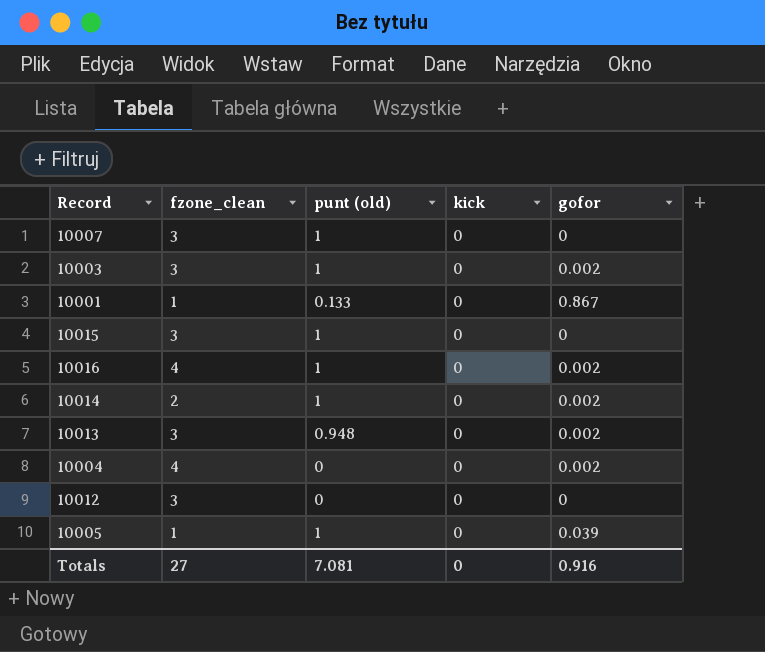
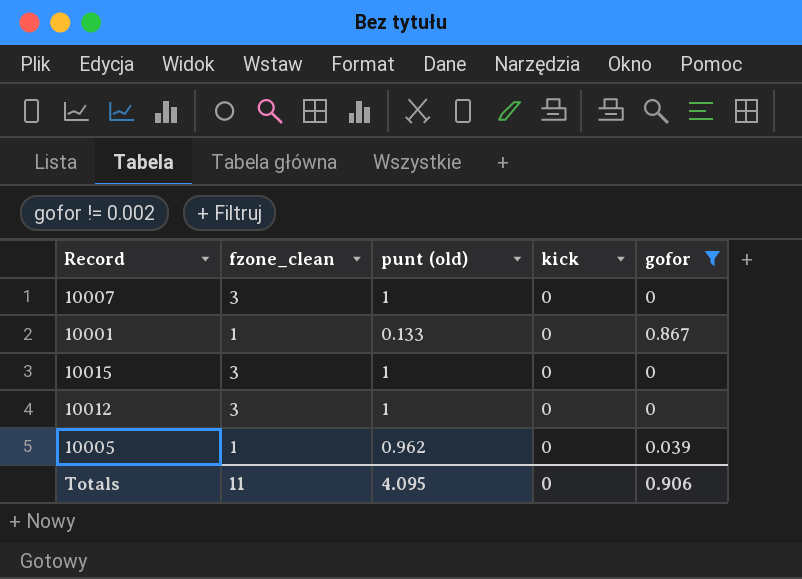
filter: none -> gofor != 0.002
10012 | punt (old): 0 -> 1
10005 | punt (old): 1 -> 0.962
Totals | fzone_clean: 27 -> 11
Totals | punt (old): 7.081 -> 4.095
Totals | gofor: 0.916 -> 0.906

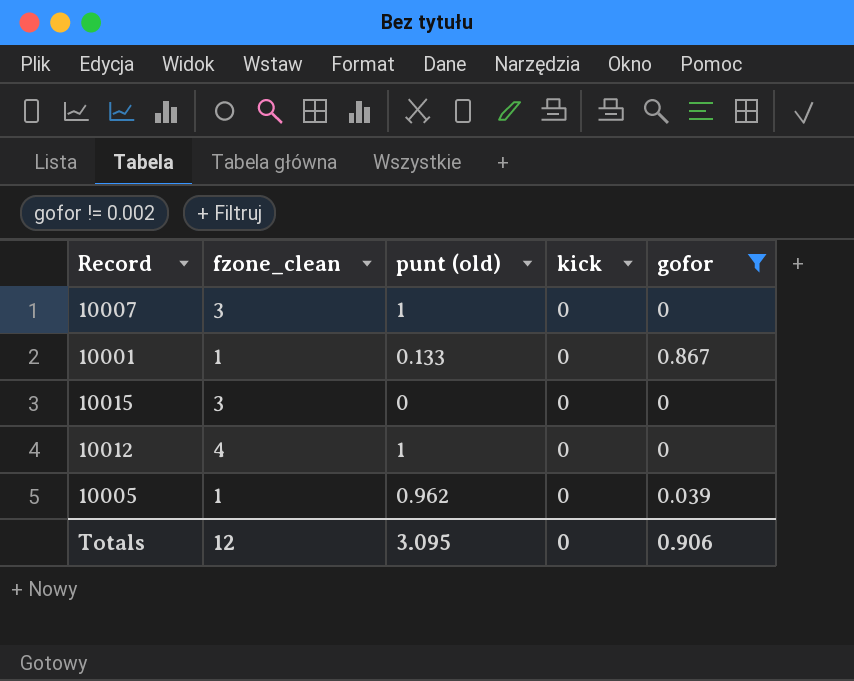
10015 | punt (old): 1 -> 0
10012 | fzone_clean: 3 -> 4
Totals | fzone_clean: 11 -> 12
Totals | punt (old): 4.095 -> 3.095

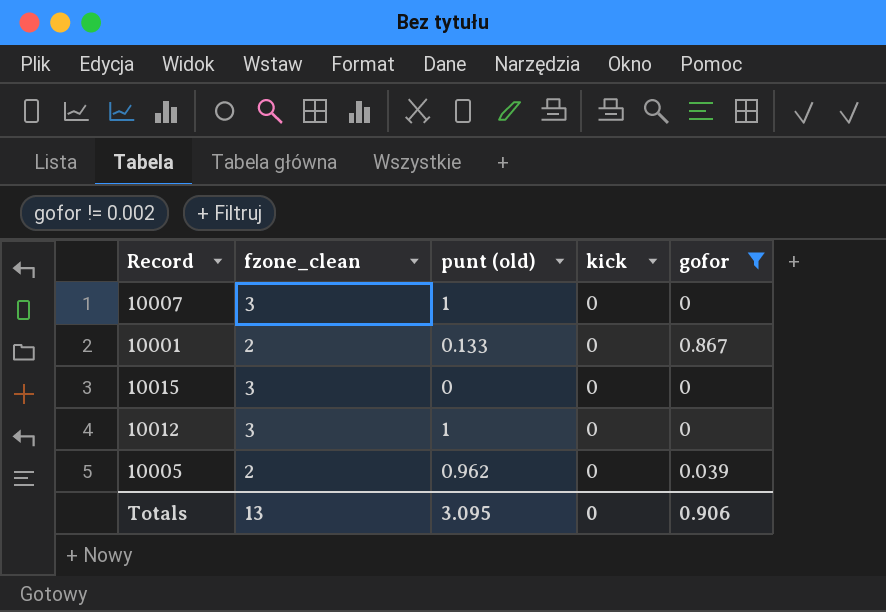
10001 | fzone_clean: 1 -> 2
10012 | fzone_clean: 4 -> 3
10005 | fzone_clean: 1 -> 2
Totals | fzone_clean: 12 -> 13

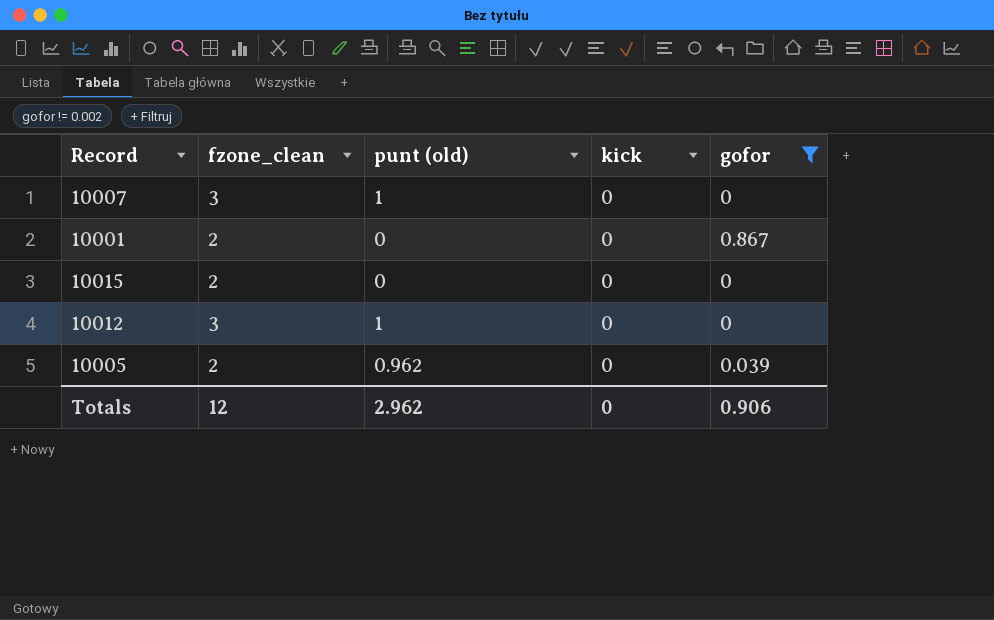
10001 | punt (old): 0.133 -> 0
10015 | fzone_clean: 3 -> 2
Totals | fzone_clean: 13 -> 12
Totals | punt (old): 3.095 -> 2.962

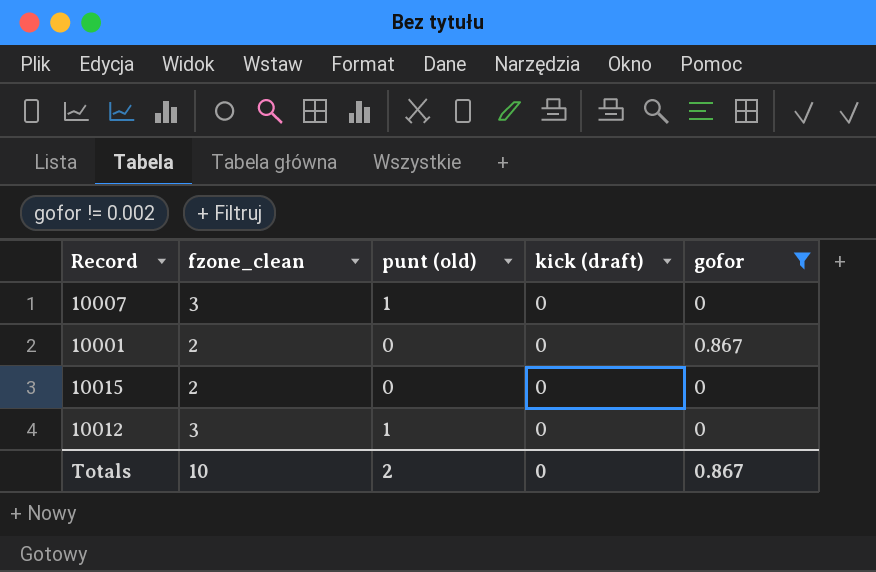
column name: kick -> kick (draft)
row 10005: 2 | 0.962 | 0 | 0.039 -> none
Totals | fzone_clean: 12 -> 10
Totals | punt (old): 2.962 -> 2
Totals | gofor: 0.906 -> 0.867

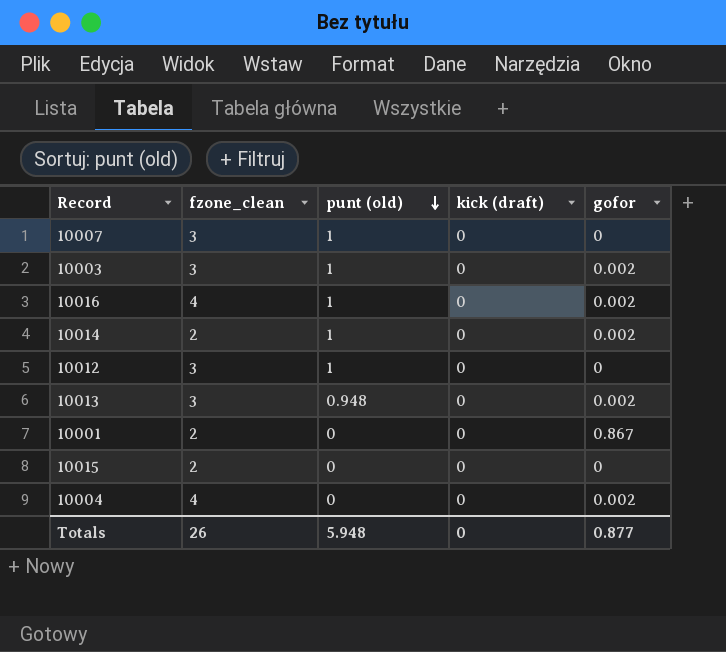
filter: gofor != 0.002 -> none
row order: none -> punt (old) descending
Totals | fzone_clean: 10 -> 26
Totals | punt (old): 2 -> 5.948
Totals | gofor: 0.867 -> 0.877

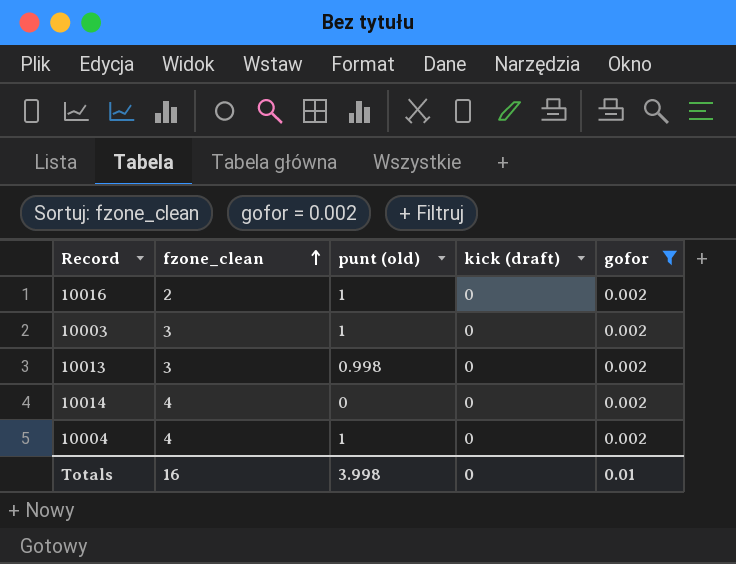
filter: none -> gofor = 0.002
row order: punt (old) descending -> fzone_clean ascending
10016 | fzone_clean: 4 -> 2
10013 | punt (old): 0.948 -> 0.998
10014 | fzone_clean: 2 -> 4
10014 | punt (old): 1 -> 0
10004 | punt (old): 0 -> 1
Totals | fzone_clean: 26 -> 16
Totals | punt (old): 5.948 -> 3.998
Totals | gofor: 0.877 -> 0.01

